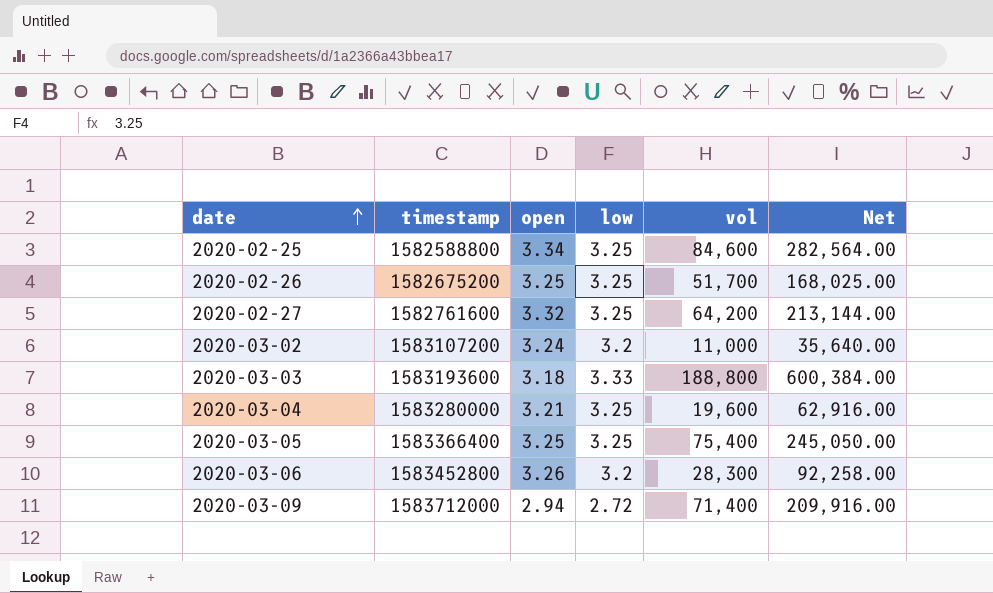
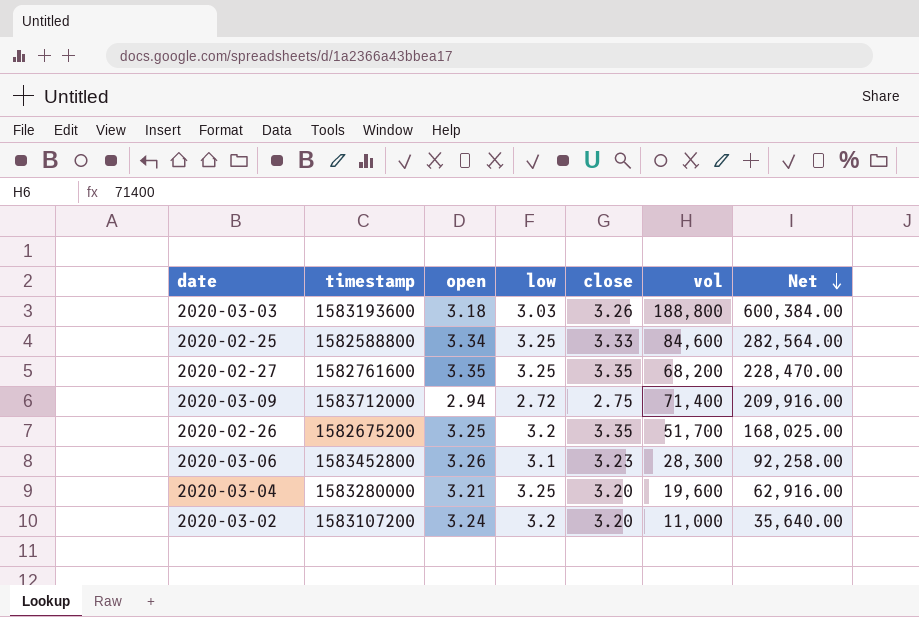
row order: date ascending -> Net descending
column close | position: none -> 5
row 2020-03-05: 1583366400 | 3.25 | 3.25 | 75,400 | 245,050.00 -> none
2020-03-03 | low: 3.33 -> 3.03
2020-02-27 | open: 3.32 -> 3.35
2020-02-27 | vol: 64,200 -> 68,200
2020-02-27 | Net: 213,144.00 -> 228,470.00
2020-02-26 | low: 3.25 -> 3.2
2020-03-06 | low: 3.2 -> 3.1

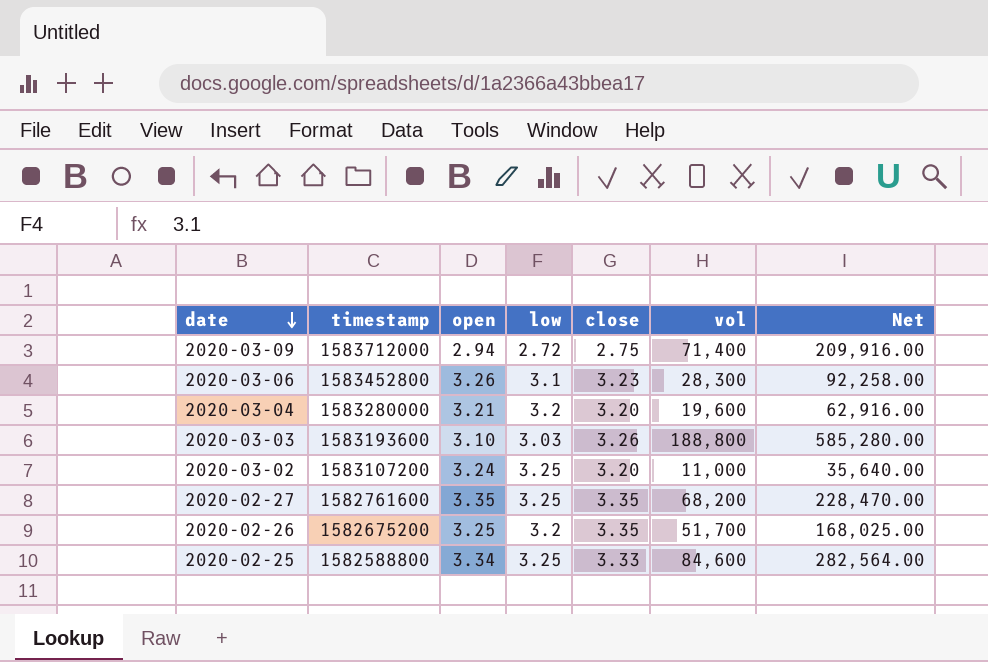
row order: Net descending -> date descending
2020-03-04 | low: 3.25 -> 3.2
2020-03-03 | open: 3.18 -> 3.10
2020-03-03 | Net: 600,384.00 -> 585,280.00
2020-03-02 | low: 3.2 -> 3.25

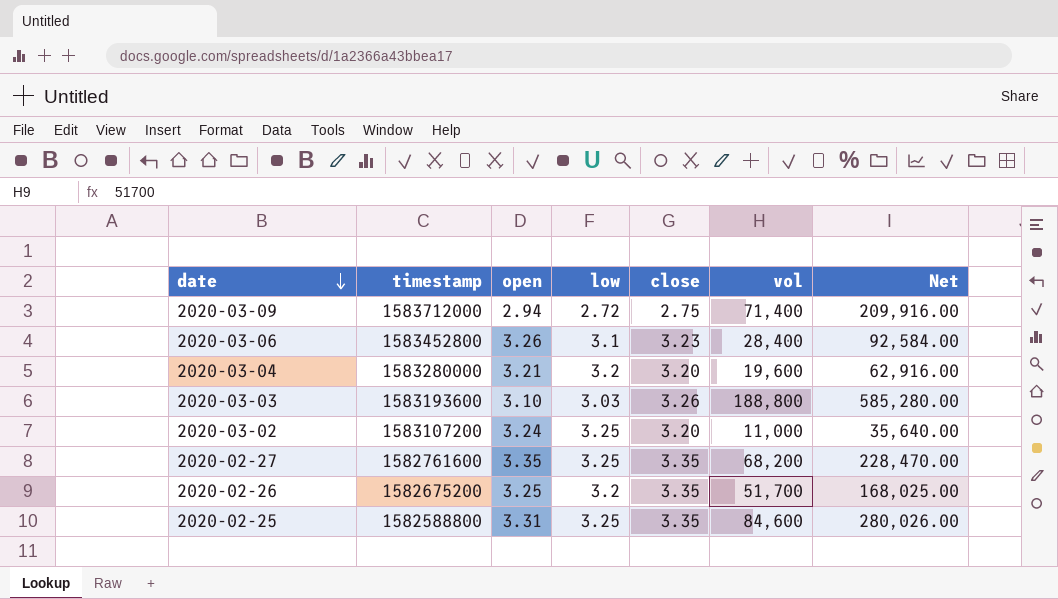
2020-03-06 | vol: 28,300 -> 28,400
2020-03-06 | Net: 92,258.00 -> 92,584.00
2020-02-25 | open: 3.34 -> 3.31
2020-02-25 | close: 3.33 -> 3.35
2020-02-25 | Net: 282,564.00 -> 280,026.00

